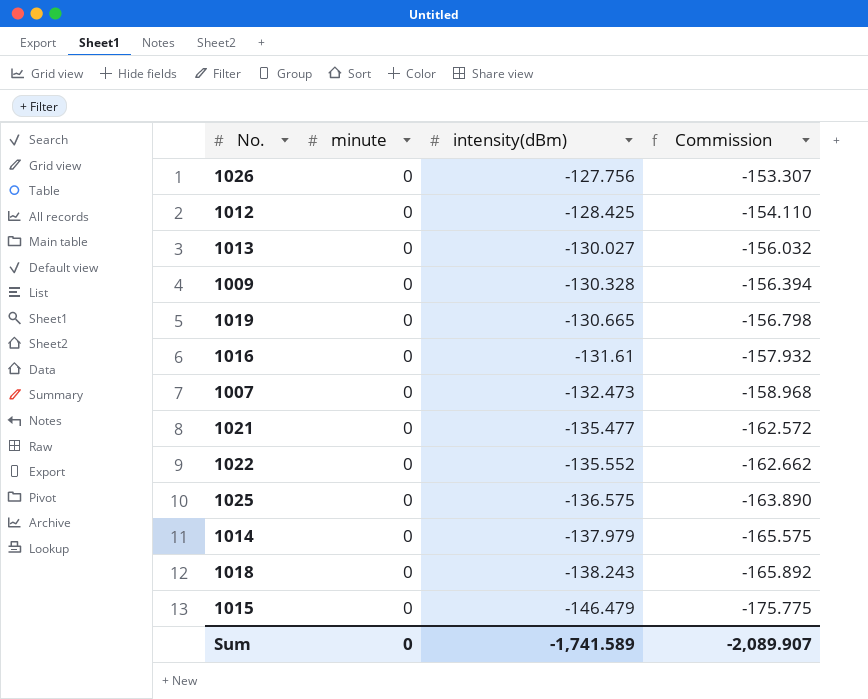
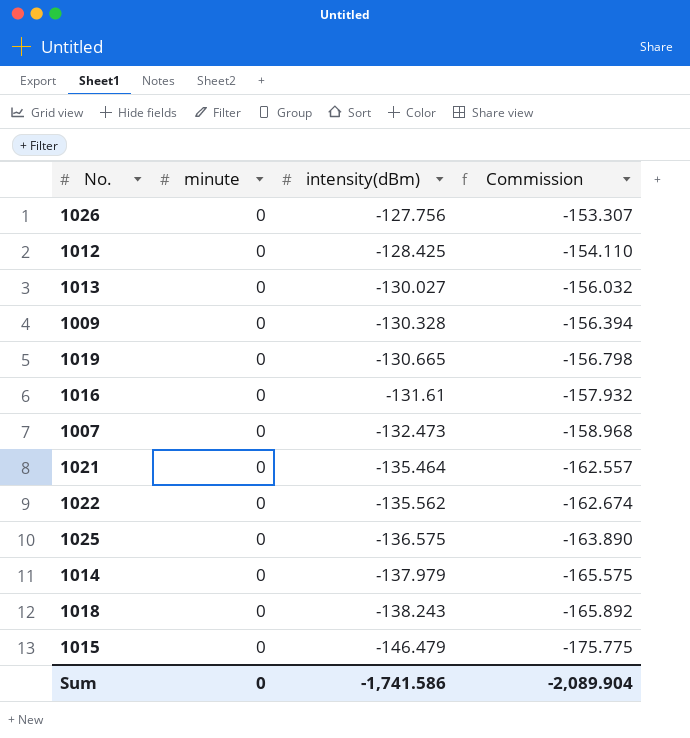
1021 | intensity(dBm): -135.477 -> -135.464
1021 | Commission: -162.572 -> -162.557
1022 | intensity(dBm): -135.552 -> -135.562
1022 | Commission: -162.662 -> -162.674
Sum | intensity(dBm): -1,741.589 -> -1,741.586
Sum | Commission: -2,089.907 -> -2,089.904

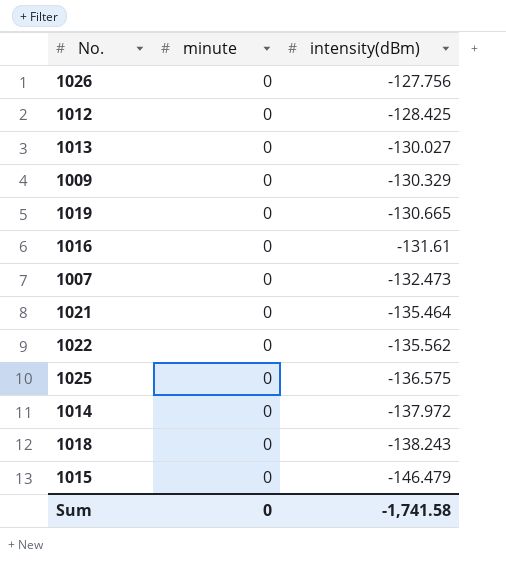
column Commission | formula: [intensity(dBm)] * 1.2 -> none
1009 | intensity(dBm): -130.328 -> -130.329
1014 | intensity(dBm): -137.979 -> -137.972
Sum | intensity(dBm): -1,741.586 -> -1,741.58

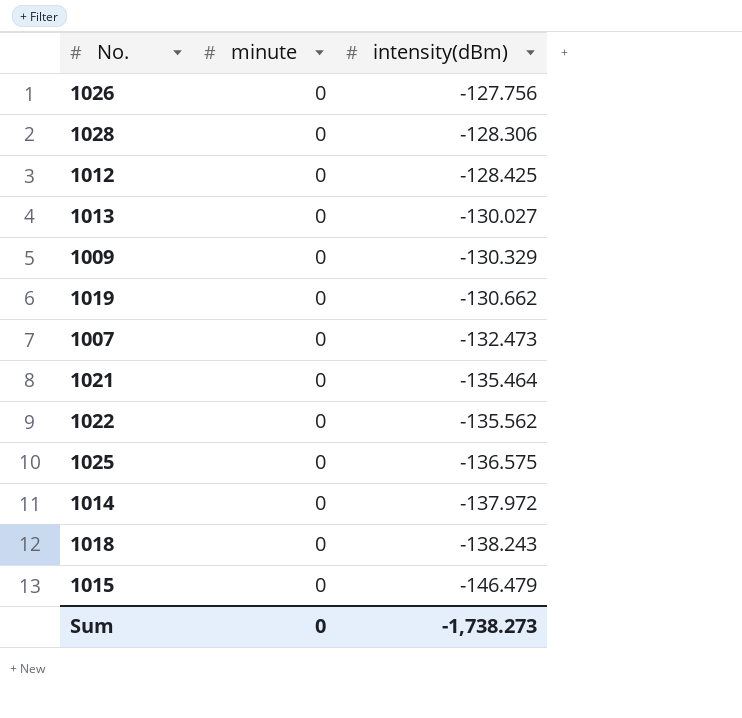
row 1016: 0 | -131.61 -> none
row 1028: none -> 0 | -128.306
1019 | intensity(dBm): -130.665 -> -130.662
Sum | intensity(dBm): -1,741.58 -> -1,738.273

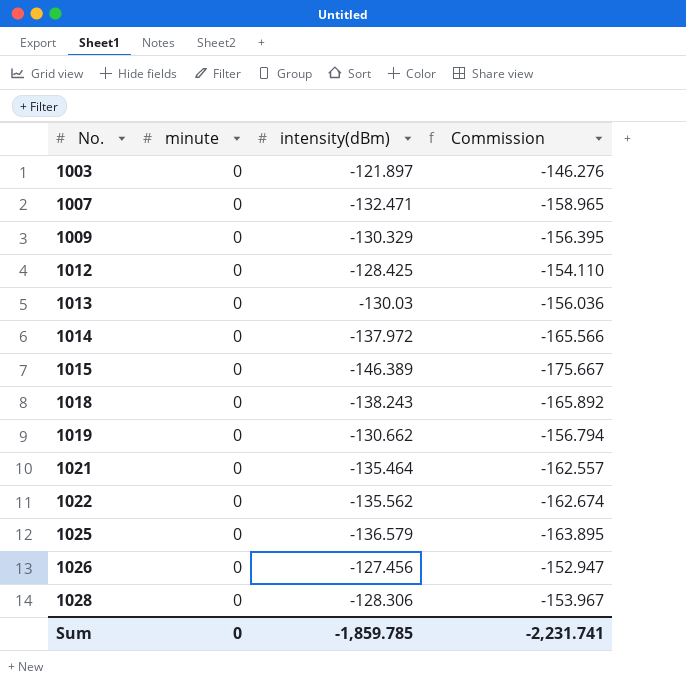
row order: intensity(dBm) descending -> No. ascending
column Commission | formula: none -> [intensity(dBm)] * 1.2
row 1003: none -> 0 | -121.897 | -146.276
1007 | intensity(dBm): -132.473 -> -132.471
1013 | intensity(dBm): -130.027 -> -130.03
1015 | intensity(dBm): -146.479 -> -146.389
1025 | intensity(dBm): -136.575 -> -136.579
1026 | intensity(dBm): -127.756 -> -127.456
Sum | intensity(dBm): -1,738.273 -> -1,859.785

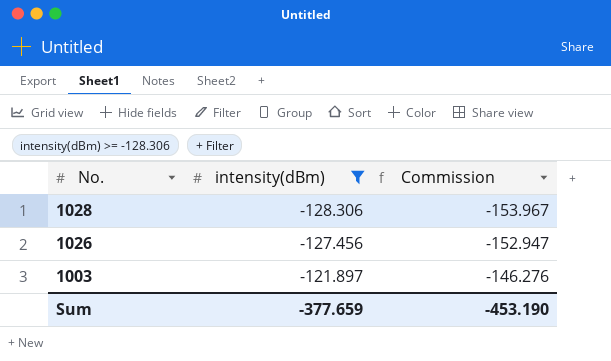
filter: none -> intensity(dBm) >= -128.306
row order: No. ascending -> No. descending
column minute | position: 2 -> none
Sum | intensity(dBm): -1,859.785 -> -377.659
Sum | Commission: -2,231.741 -> -453.190

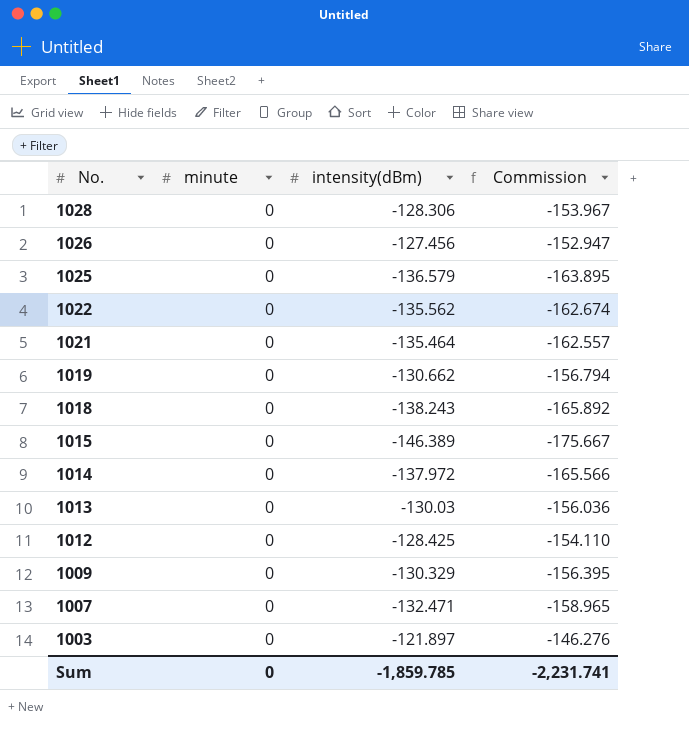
filter: intensity(dBm) >= -128.306 -> none
column minute | position: none -> 2
Sum | intensity(dBm): -377.659 -> -1,859.785
Sum | Commission: -453.190 -> -2,231.741

